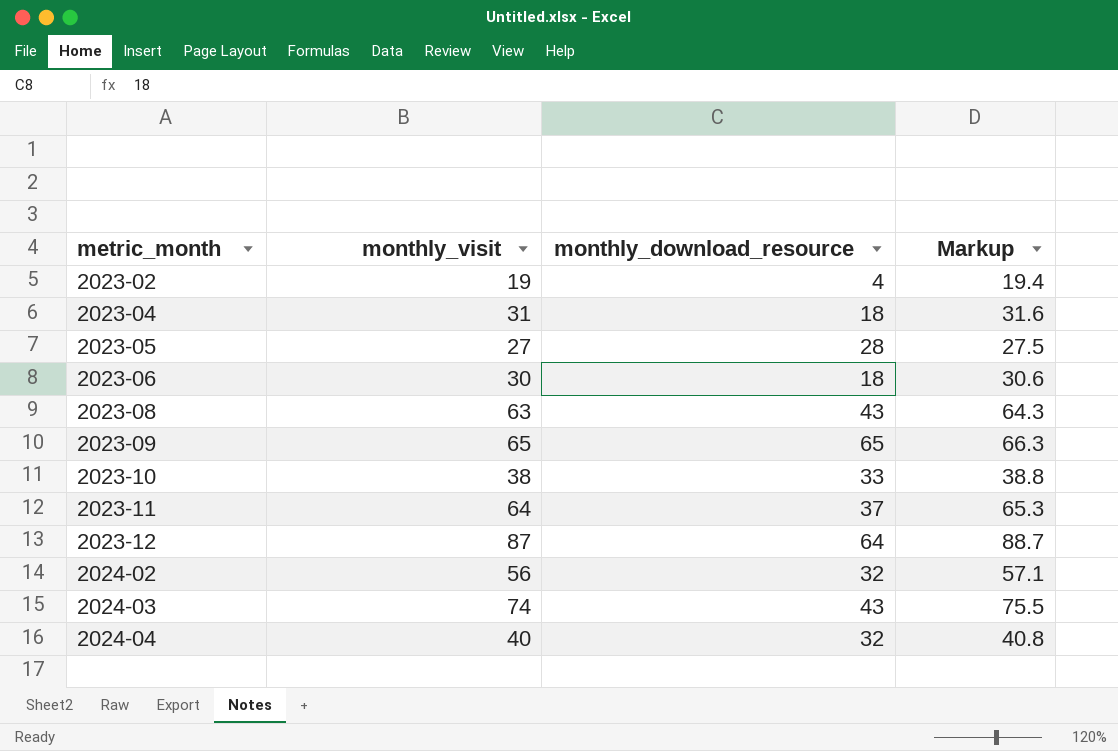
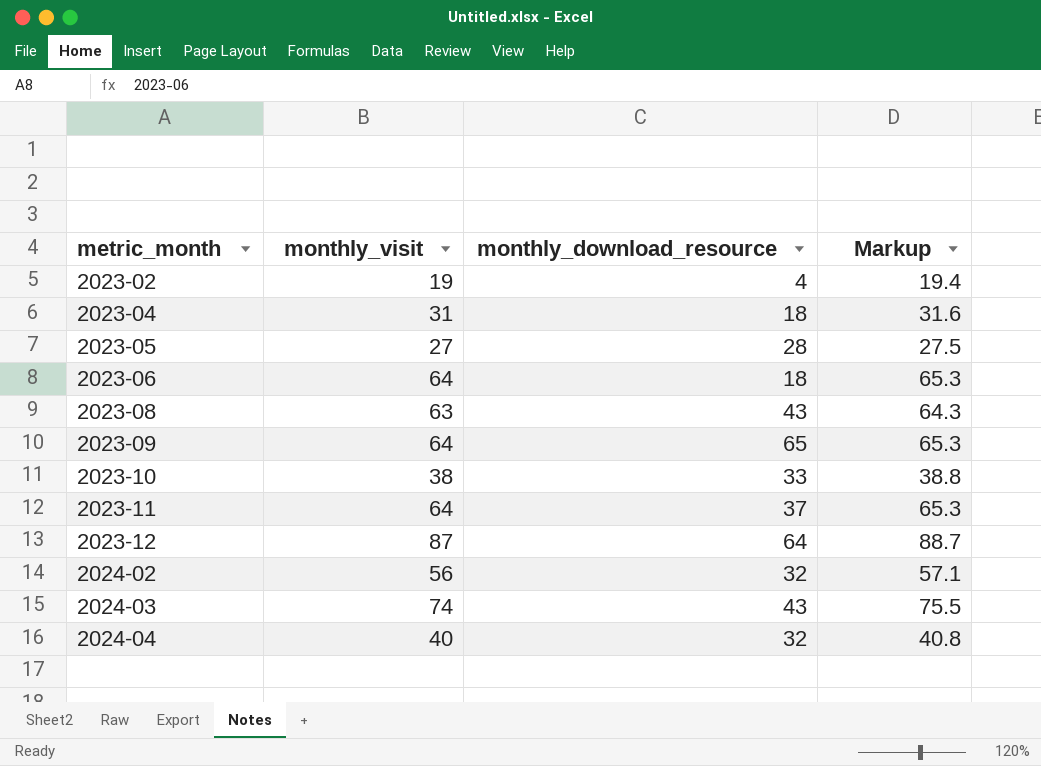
2023-06 | monthly_visit: 30 -> 64
2023-06 | Markup: 30.6 -> 65.3
2023-09 | monthly_visit: 65 -> 64
2023-09 | Markup: 66.3 -> 65.3

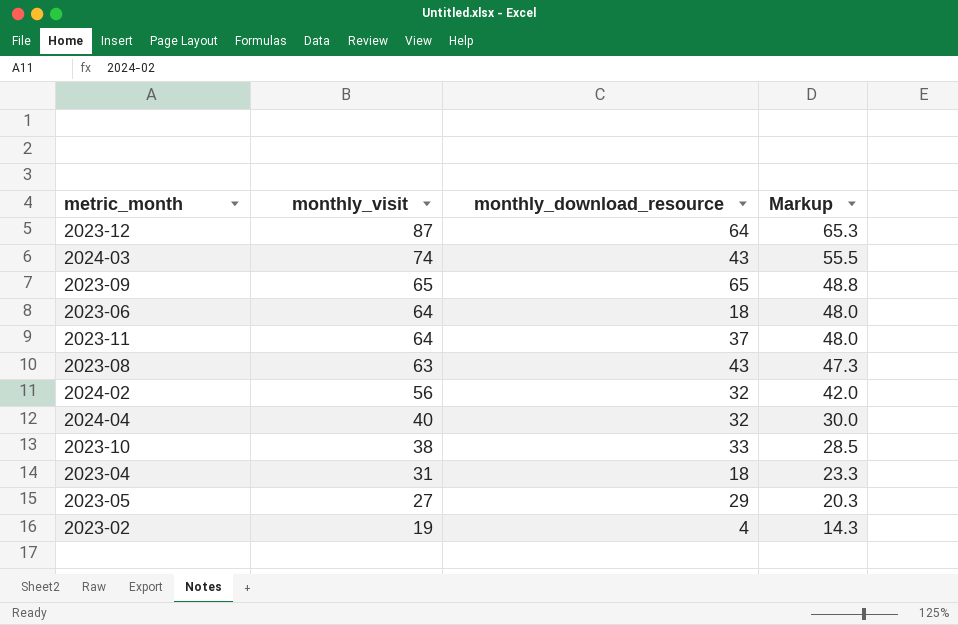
row order: metric_month ascending -> monthly_visit descending
column Markup | formula: [monthly_visit] * 1.02 -> [monthly_visit] * 0.75
2023-09 | monthly_visit: 64 -> 65
2023-05 | monthly_download_resource: 28 -> 29

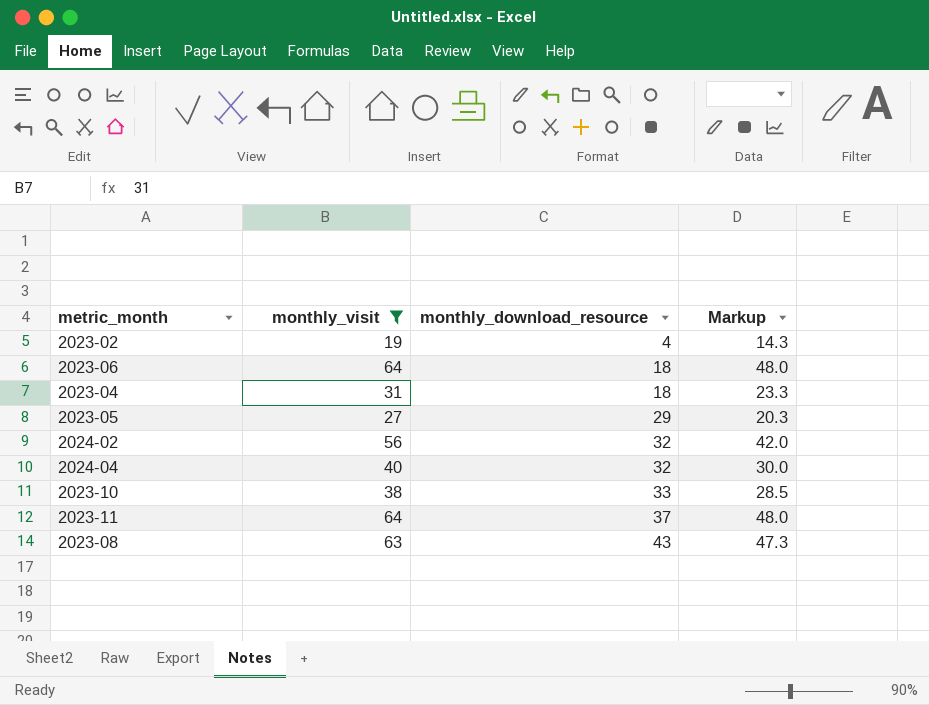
filter: none -> monthly_visit <= 64
row order: monthly_visit descending -> monthly_download_resource ascending

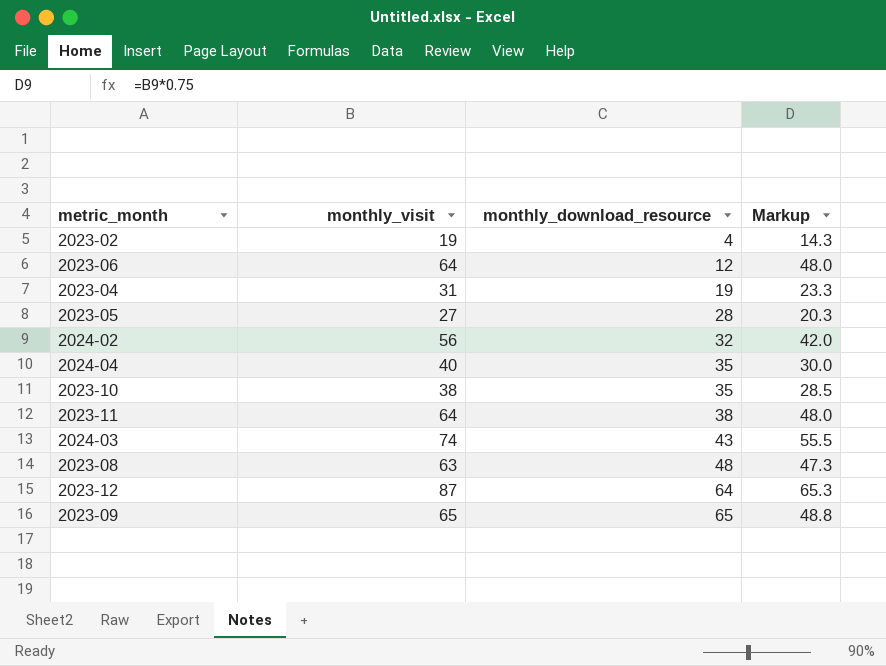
filter: monthly_visit <= 64 -> none
2023-06 | monthly_download_resource: 18 -> 12
2023-04 | monthly_download_resource: 18 -> 19
2023-05 | monthly_download_resource: 29 -> 28
2024-04 | monthly_download_resource: 32 -> 35
2023-10 | monthly_download_resource: 33 -> 35
2023-11 | monthly_download_resource: 37 -> 38
2023-08 | monthly_download_resource: 43 -> 48

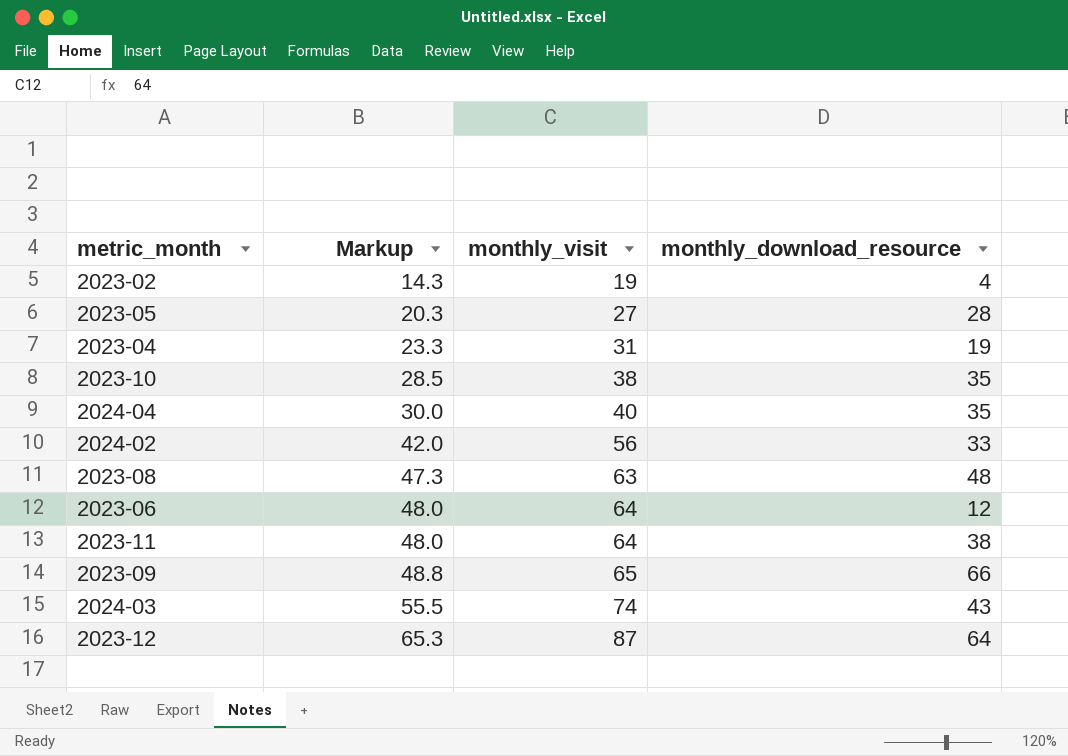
row order: monthly_download_resource ascending -> Markup ascending
column Markup | position: 4 -> 2
2024-02 | monthly_download_resource: 32 -> 33
2023-09 | monthly_download_resource: 65 -> 66

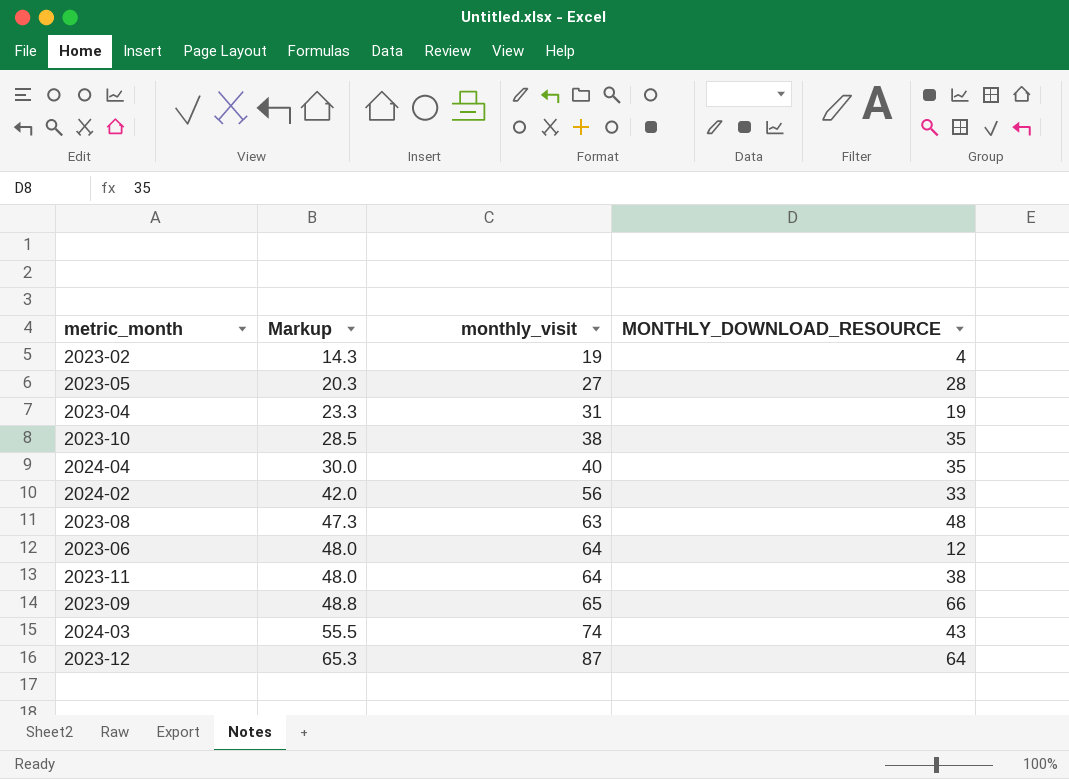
column name: monthly_download_resource -> MONTHLY_DOWNLOAD_RESOURCE

